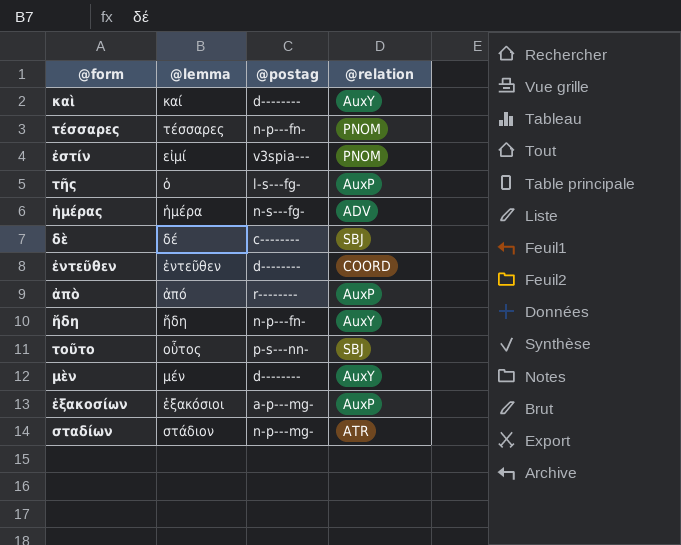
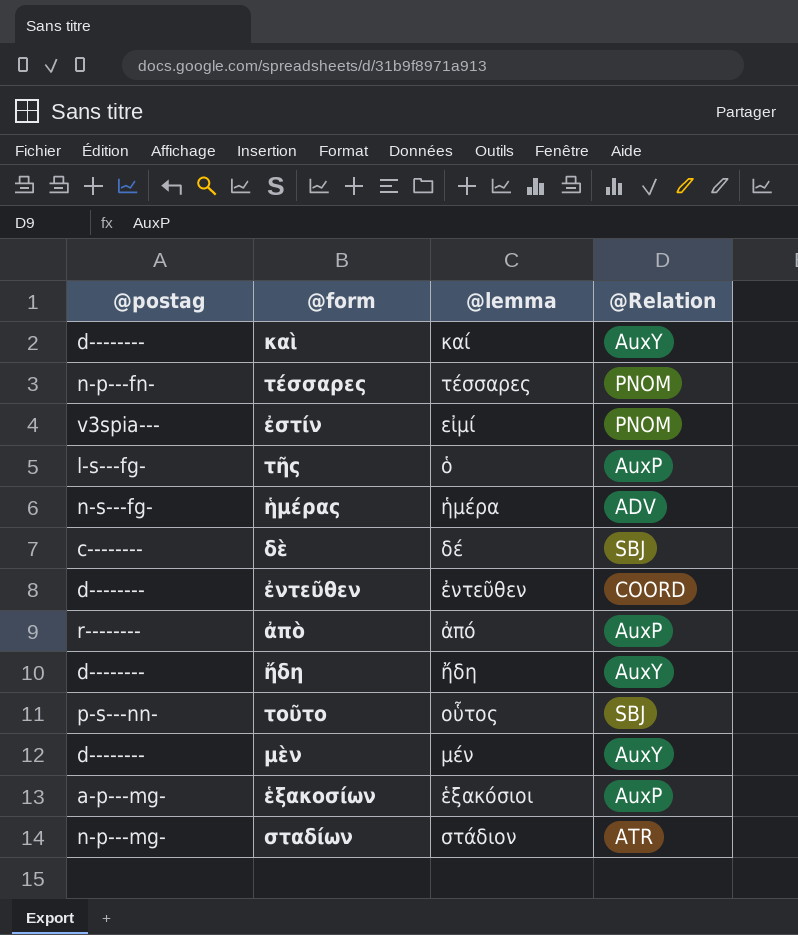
column @postag | position: 3 -> 1
column name: @relation -> @Relation
ἤδη | @postag: n-p---fn- -> d--------

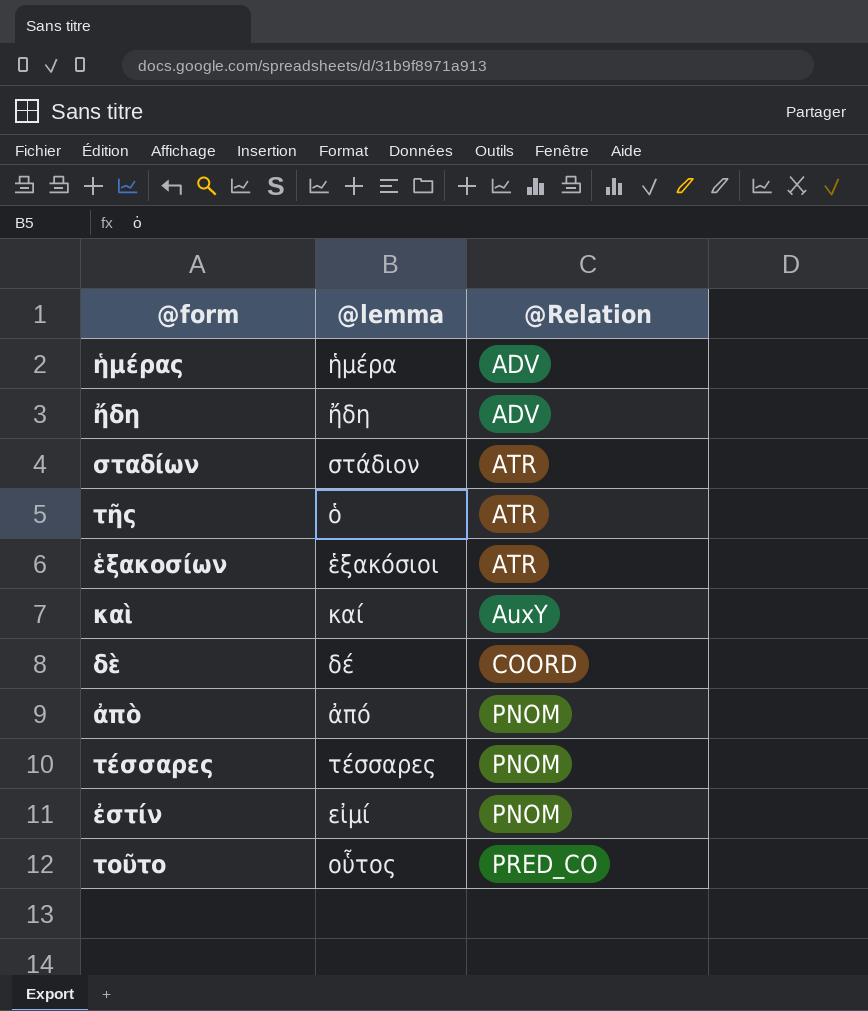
row order: none -> @Relation ascending
column @postag | position: 1 -> none
row ἐντεῦθεν: d-------- | ἐντεῦθεν | COORD -> none
row μὲν: d-------- | μέν | AuxY -> none
ἤδη | @Relation: AuxY -> ADV
τῆς | @Relation: AuxP -> ATR
ἑξακοσίων | @Relation: AuxP -> ATR
δὲ | @Relation: SBJ -> COORD
ἀπὸ | @Relation: AuxP -> PNOM
τοῦτο | @Relation: SBJ -> PRED_CO

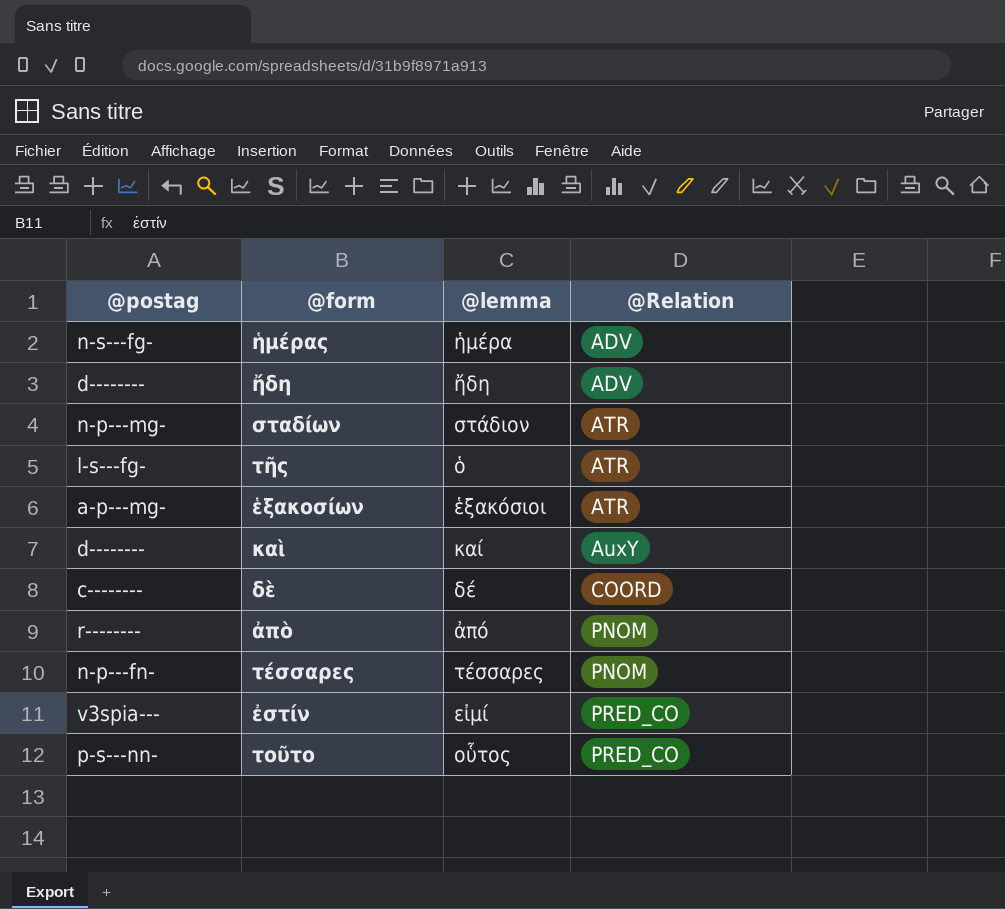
column @postag | position: none -> 1
ἐστίν | @Relation: PNOM -> PRED_CO

